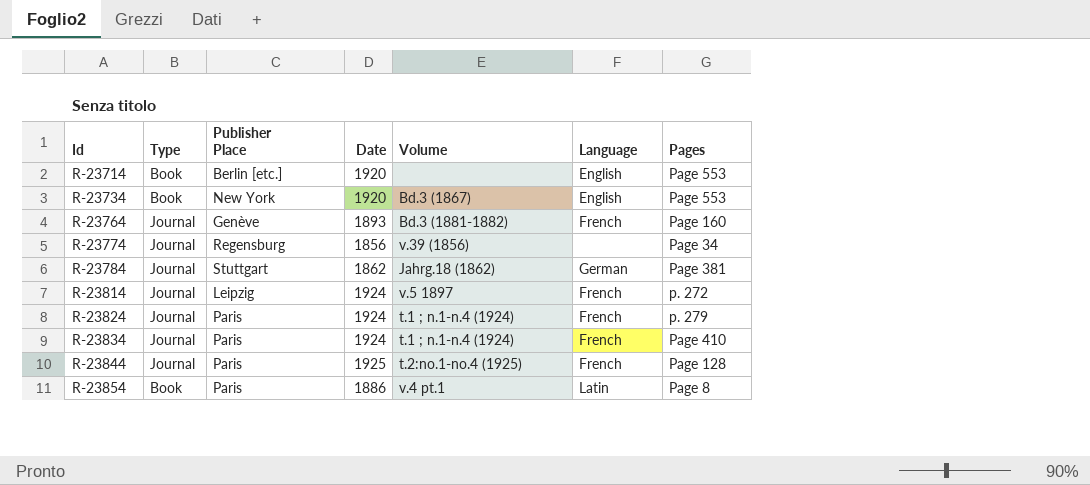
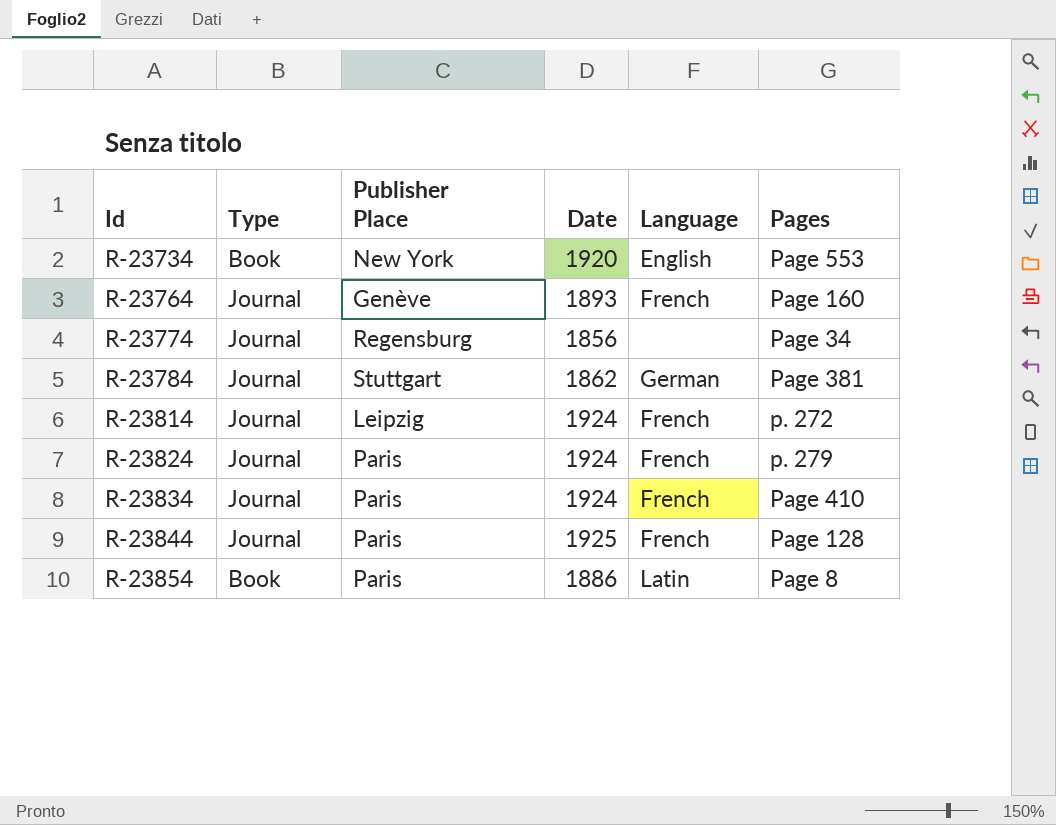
column Volume | position: 5 -> none
row R-23714: Book | Berlin [etc.] | 1920 | none | English | Page 553 -> none

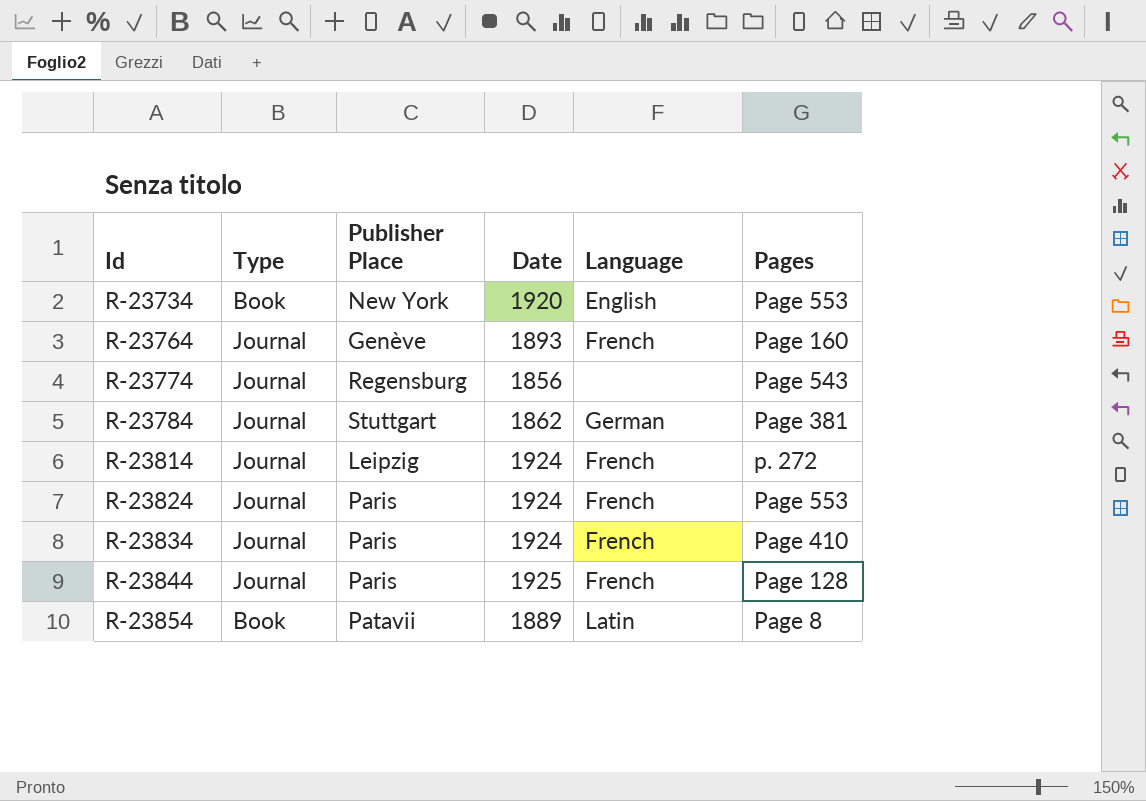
R-23774 | Pages: Page 34 -> Page 543
R-23824 | Pages: p. 279 -> Page 553
R-23854 | Publisher Place: Paris -> Patavii
R-23854 | Date: 1886 -> 1889

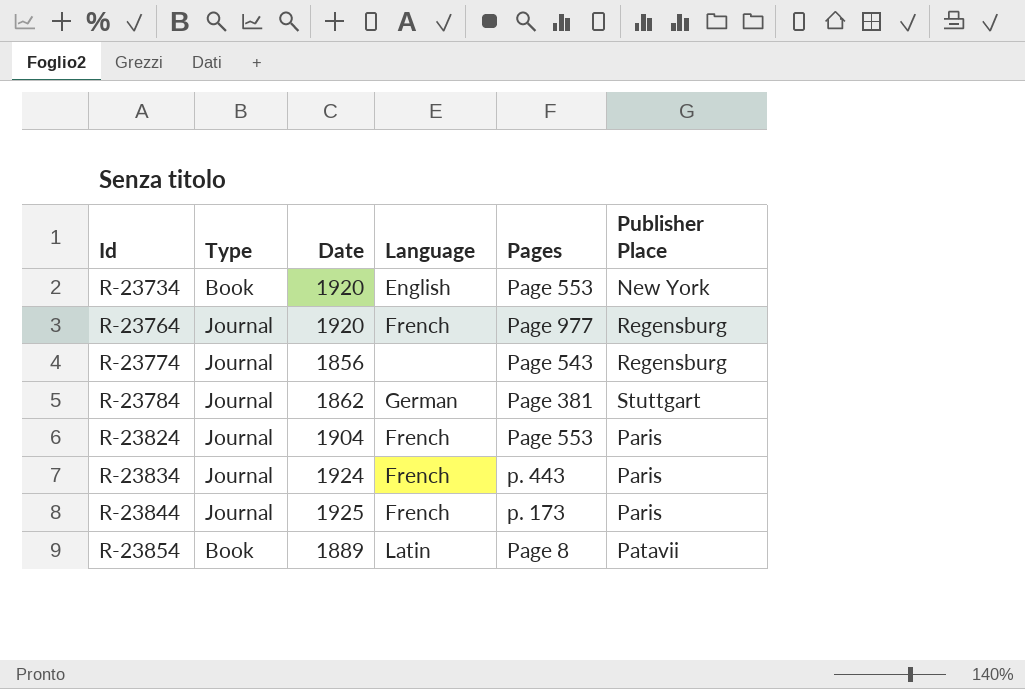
column Publisher Place | position: 3 -> 6
row R-23814: Journal | Leipzig | 1924 | French | p. 272 -> none
R-23764 | Date: 1893 -> 1920
R-23764 | Pages: Page 160 -> Page 977
R-23764 | Publisher Place: Genève -> Regensburg
R-23824 | Date: 1924 -> 1904
R-23834 | Pages: Page 410 -> p. 443
R-23844 | Pages: Page 128 -> p. 173

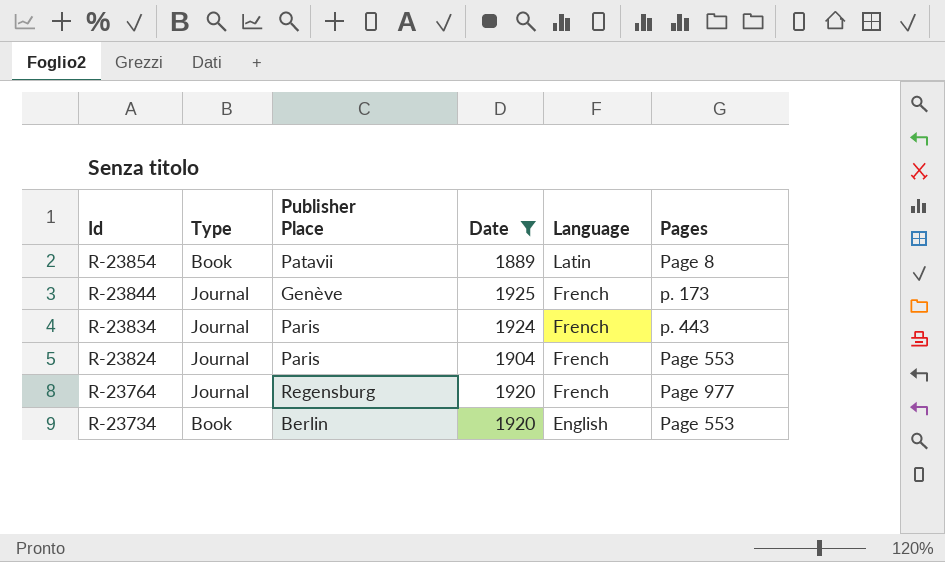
filter: none -> Date >= 1889
row order: Id ascending -> Id descending
column Publisher Place | position: 6 -> 3
R-23844 | Publisher Place: Paris -> Genève
R-23734 | Publisher Place: New York -> Berlin

